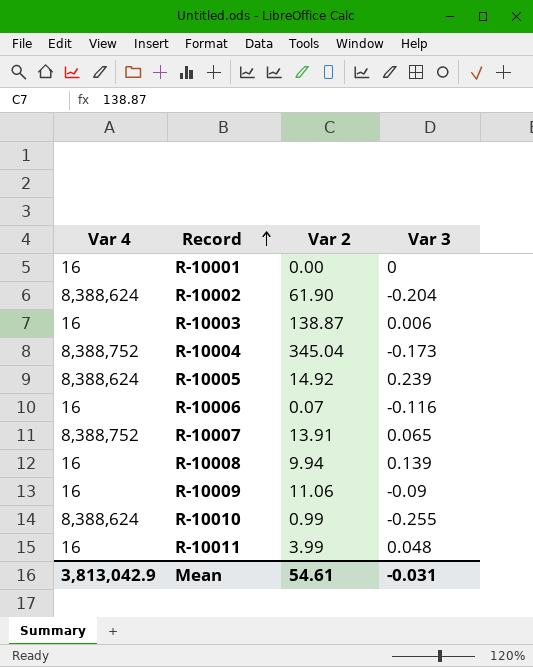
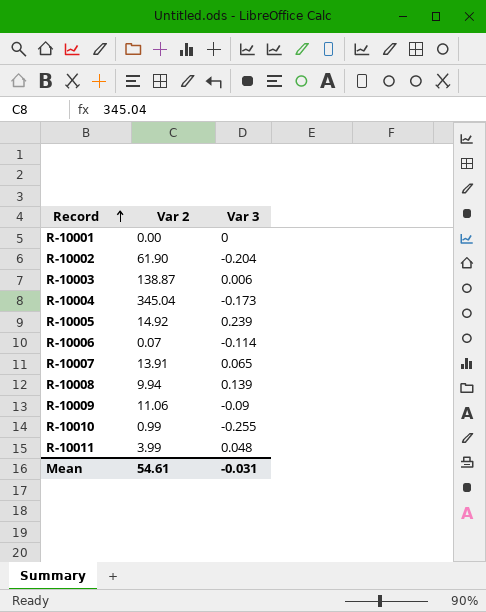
column Var 4 | position: 1 -> none
R-10006 | Var 3: -0.116 -> -0.114

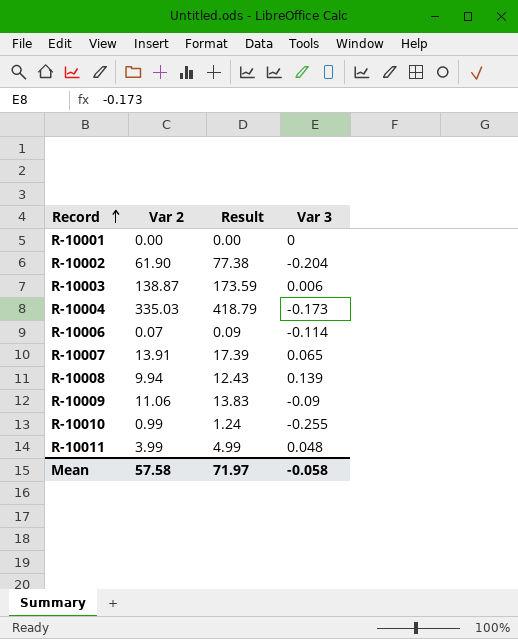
column Result | formula: none -> [Var 2] * 1.25
row R-10005: 14.92 | 0.239 -> none
R-10004 | Var 2: 345.04 -> 335.03
Mean | Var 2: 54.61 -> 57.58
Mean | Var 3: -0.031 -> -0.058

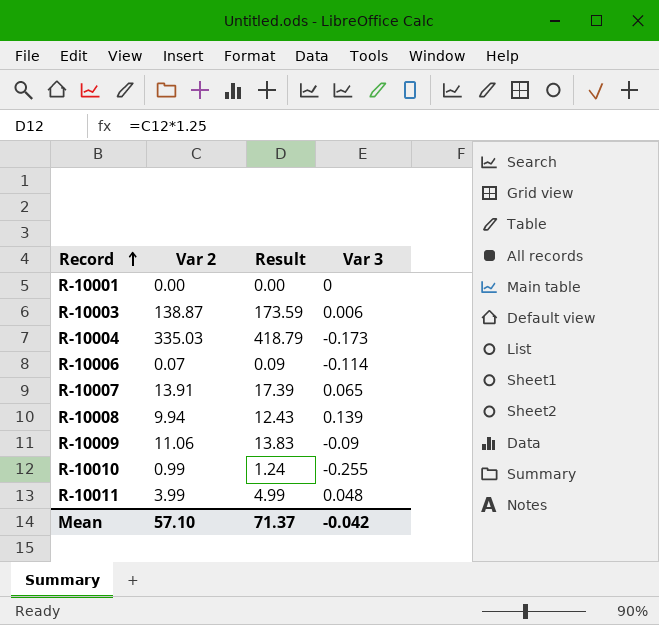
row R-10002: 61.90 | 77.38 | -0.204 -> none
Mean | Var 2: 57.58 -> 57.10
Mean | Result: 71.97 -> 71.37
Mean | Var 3: -0.058 -> -0.042

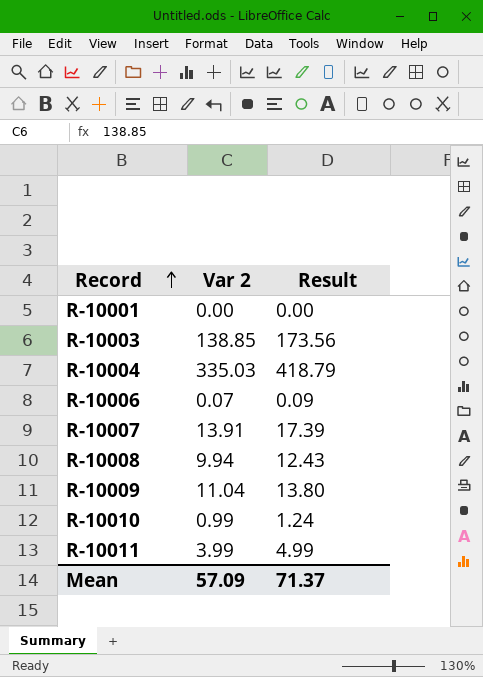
column Var 3 | position: 4 -> none
R-10003 | Var 2: 138.87 -> 138.85
R-10003 | Result: 173.59 -> 173.56
R-10009 | Var 2: 11.06 -> 11.04
R-10009 | Result: 13.83 -> 13.80
Mean | Var 2: 57.10 -> 57.09

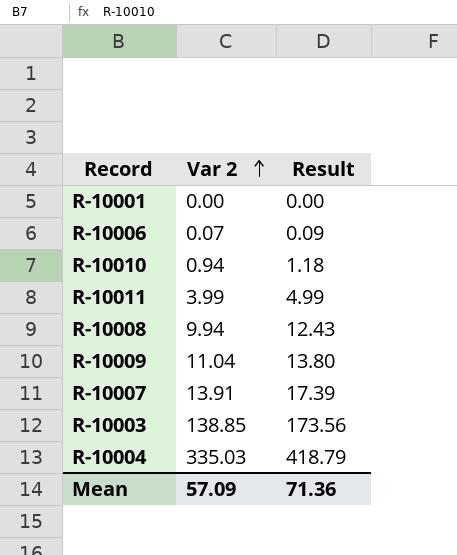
row order: Record ascending -> Var 2 ascending
R-10010 | Var 2: 0.99 -> 0.94
R-10010 | Result: 1.24 -> 1.18
Mean | Result: 71.37 -> 71.36

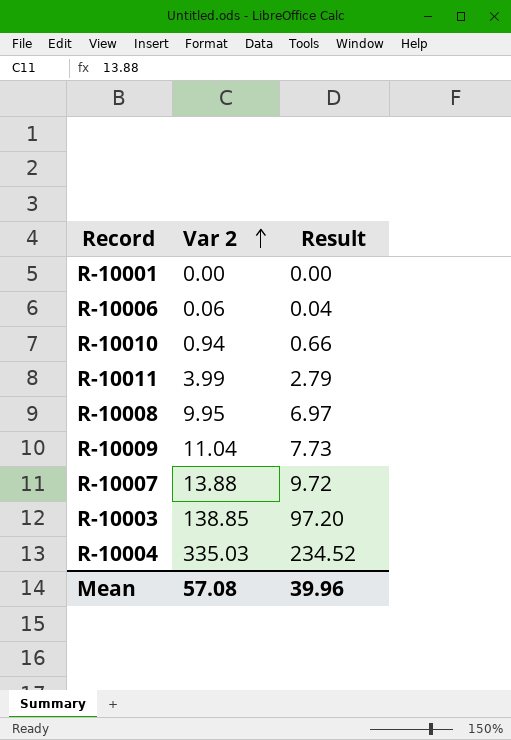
column Result | formula: [Var 2] * 1.25 -> [Var 2] * 0.7
R-10006 | Var 2: 0.07 -> 0.06
R-10008 | Var 2: 9.94 -> 9.95
R-10007 | Var 2: 13.91 -> 13.88
Mean | Var 2: 57.09 -> 57.08
Mean | Result: 71.36 -> 39.96

